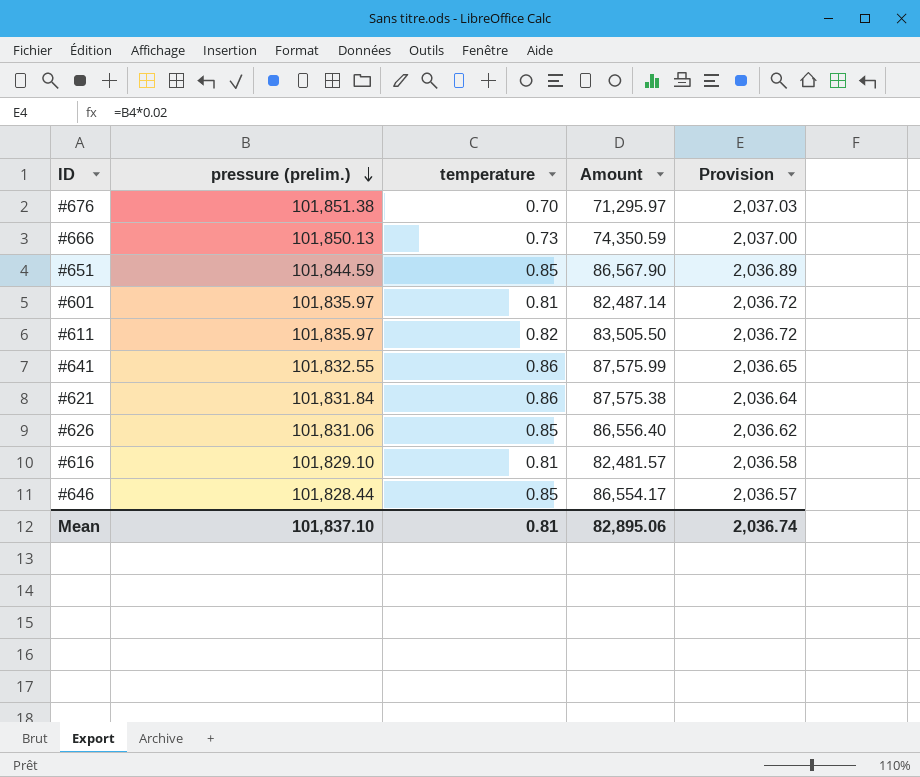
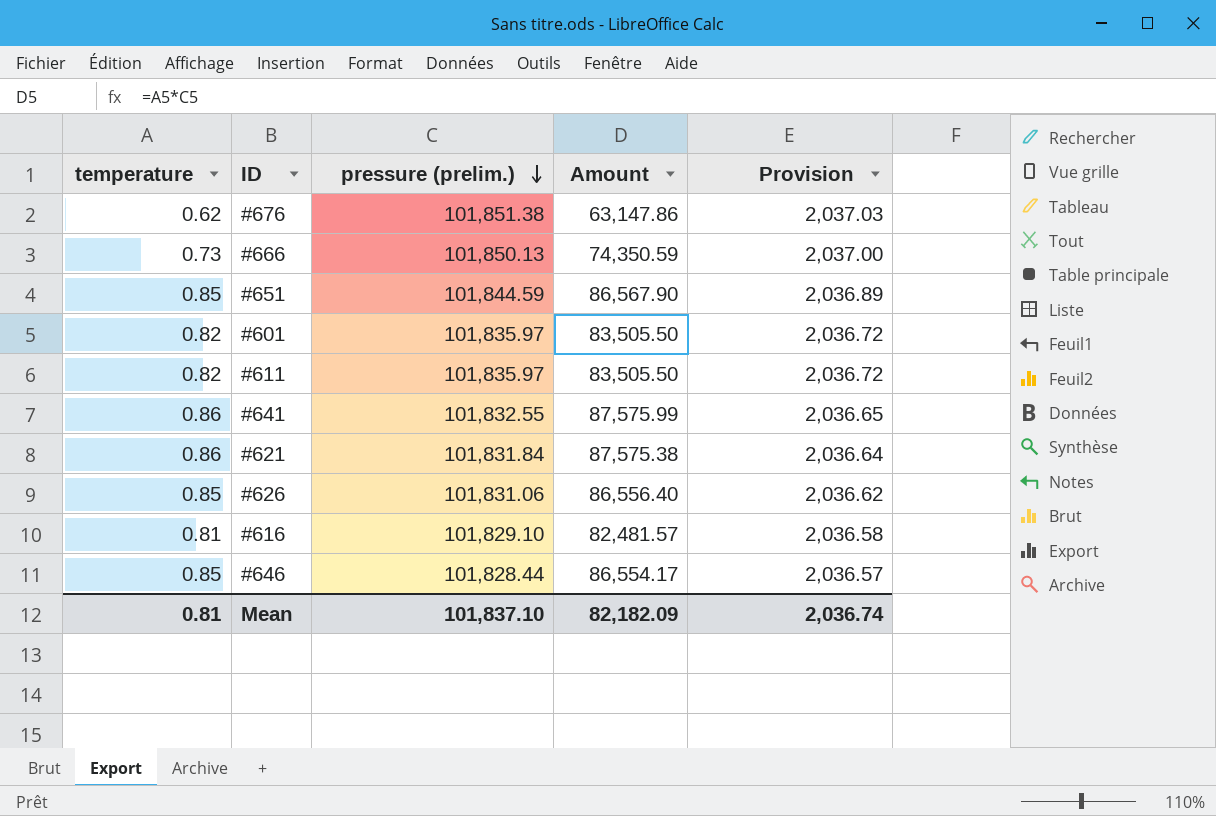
column temperature | position: 3 -> 1
#676 | temperature: 0.70 -> 0.62
#676 | Amount: 71,295.97 -> 63,147.86
#601 | temperature: 0.81 -> 0.82
#601 | Amount: 82,487.14 -> 83,505.50
Mean | Amount: 82,895.06 -> 82,182.09

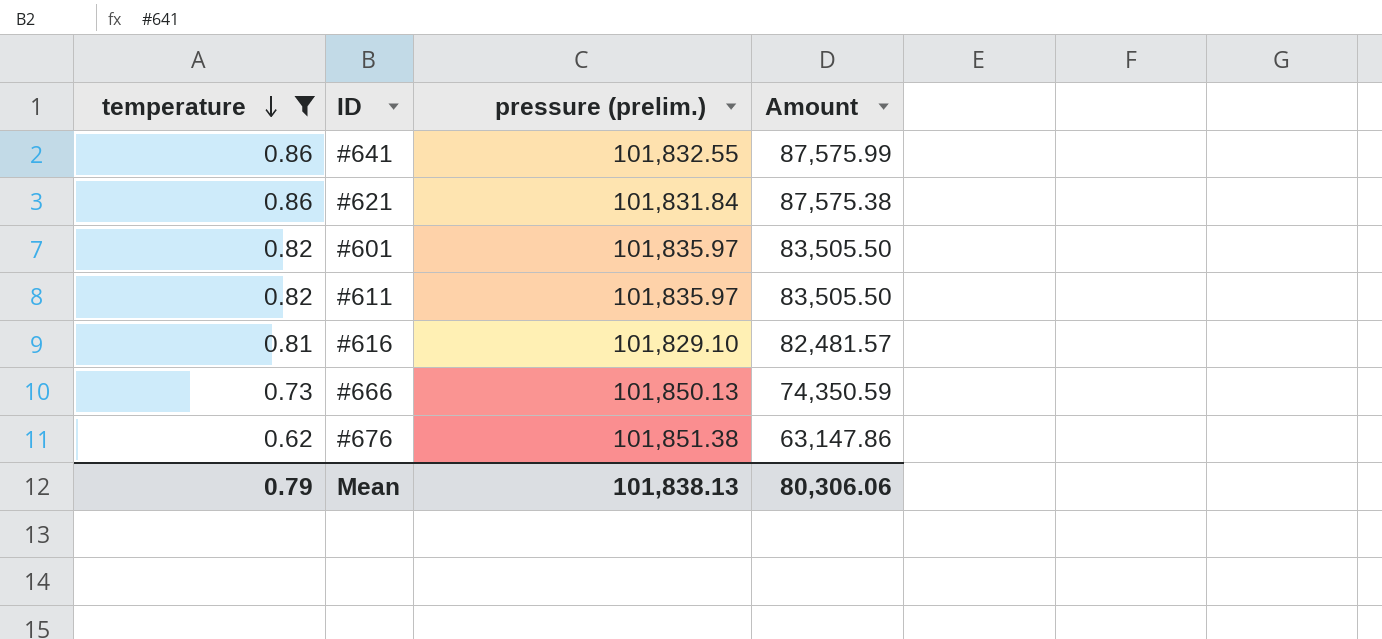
filter: none -> temperature != 0.85
row order: pressure (prelim.) descending -> temperature descending
column Provision | formula: [pressure (prelim.)] * 0.02 -> none
Mean | temperature: 0.81 -> 0.79
Mean | pressure (prelim.): 101,837.10 -> 101,838.13
Mean | Amount: 82,182.09 -> 80,306.06

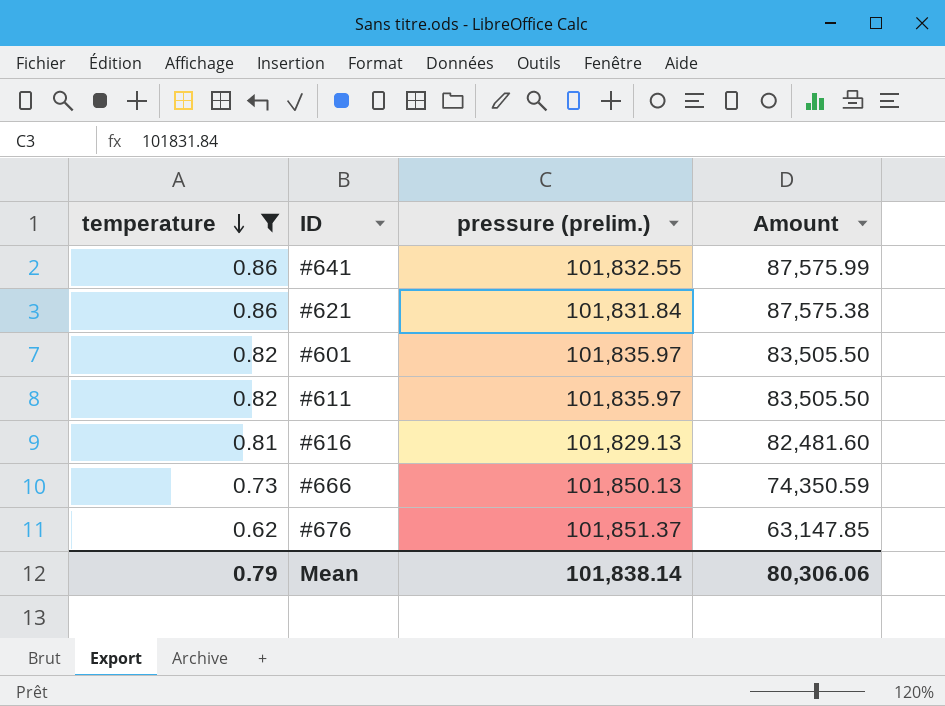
#616 | pressure (prelim.): 101,829.10 -> 101,829.13
#616 | Amount: 82,481.57 -> 82,481.60
#676 | pressure (prelim.): 101,851.38 -> 101,851.37
#676 | Amount: 63,147.86 -> 63,147.85
Mean | pressure (prelim.): 101,838.13 -> 101,838.14

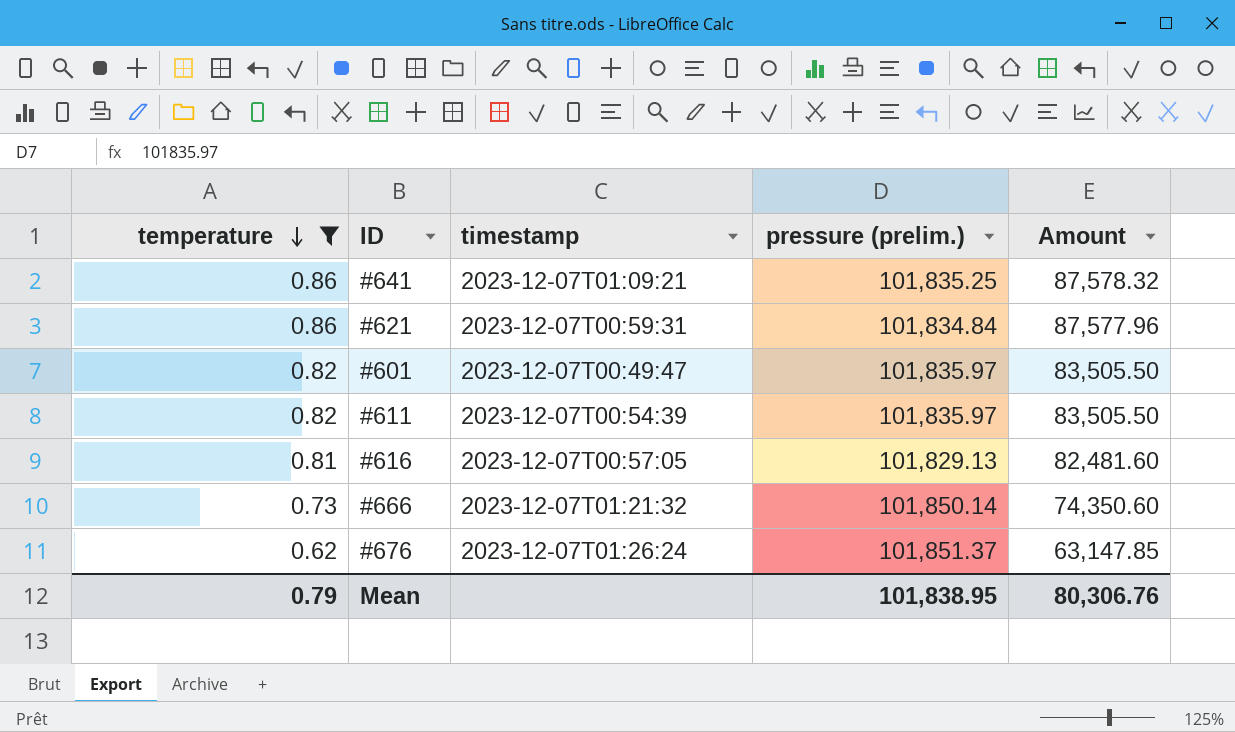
column timestamp | position: none -> 3
#641 | pressure (prelim.): 101,832.55 -> 101,835.25
#641 | Amount: 87,575.99 -> 87,578.32
#621 | pressure (prelim.): 101,831.84 -> 101,834.84
#621 | Amount: 87,575.38 -> 87,577.96
#666 | pressure (prelim.): 101,850.13 -> 101,850.14
#666 | Amount: 74,350.59 -> 74,350.60
Mean | pressure (prelim.): 101,838.14 -> 101,838.95
Mean | Amount: 80,306.06 -> 80,306.76

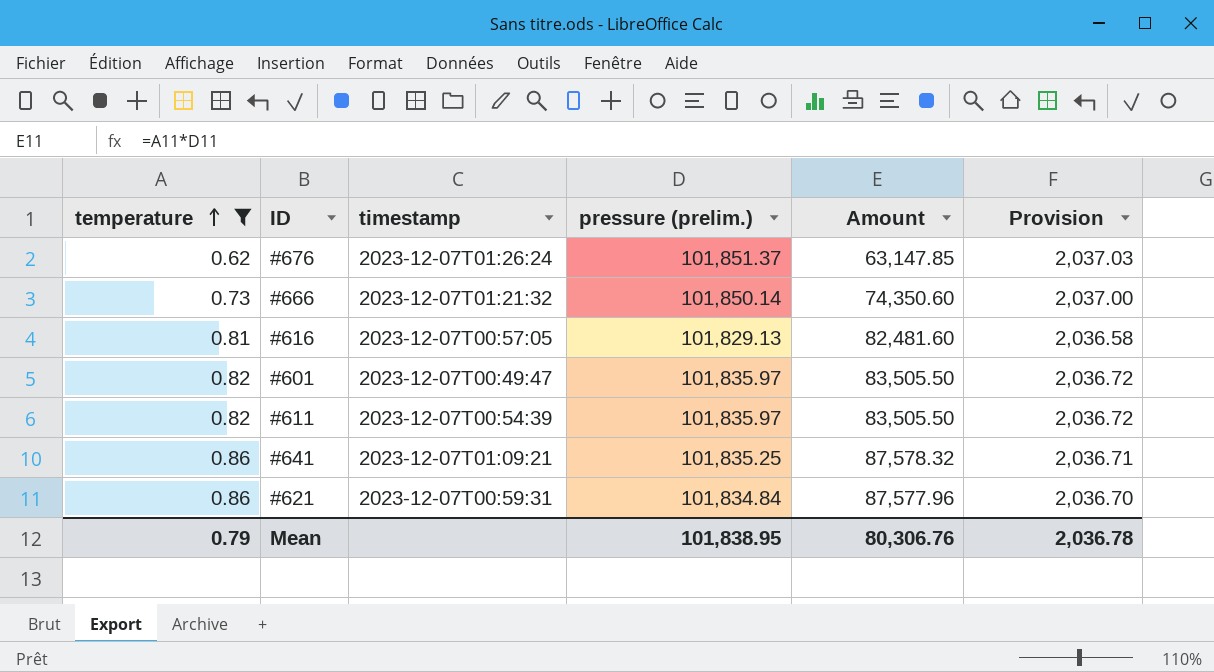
row order: temperature descending -> temperature ascending
column Provision | formula: none -> [pressure (prelim.)] * 0.02

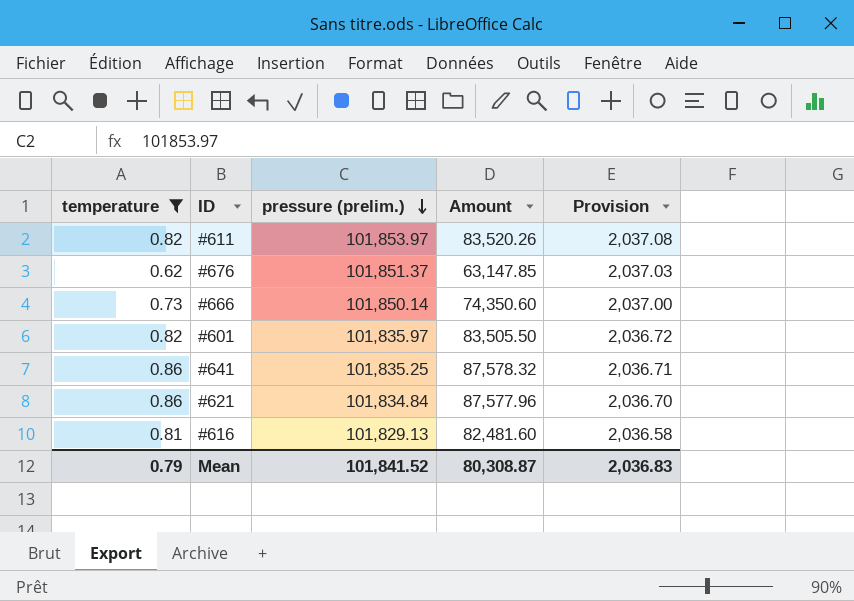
row order: temperature ascending -> pressure (prelim.) descending
column timestamp | position: 3 -> none
#611 | pressure (prelim.): 101,835.97 -> 101,853.97
#611 | Amount: 83,505.50 -> 83,520.26
#611 | Provision: 2,036.72 -> 2,037.08
Mean | pressure (prelim.): 101,838.95 -> 101,841.52
Mean | Amount: 80,306.76 -> 80,308.87
Mean | Provision: 2,036.78 -> 2,036.83

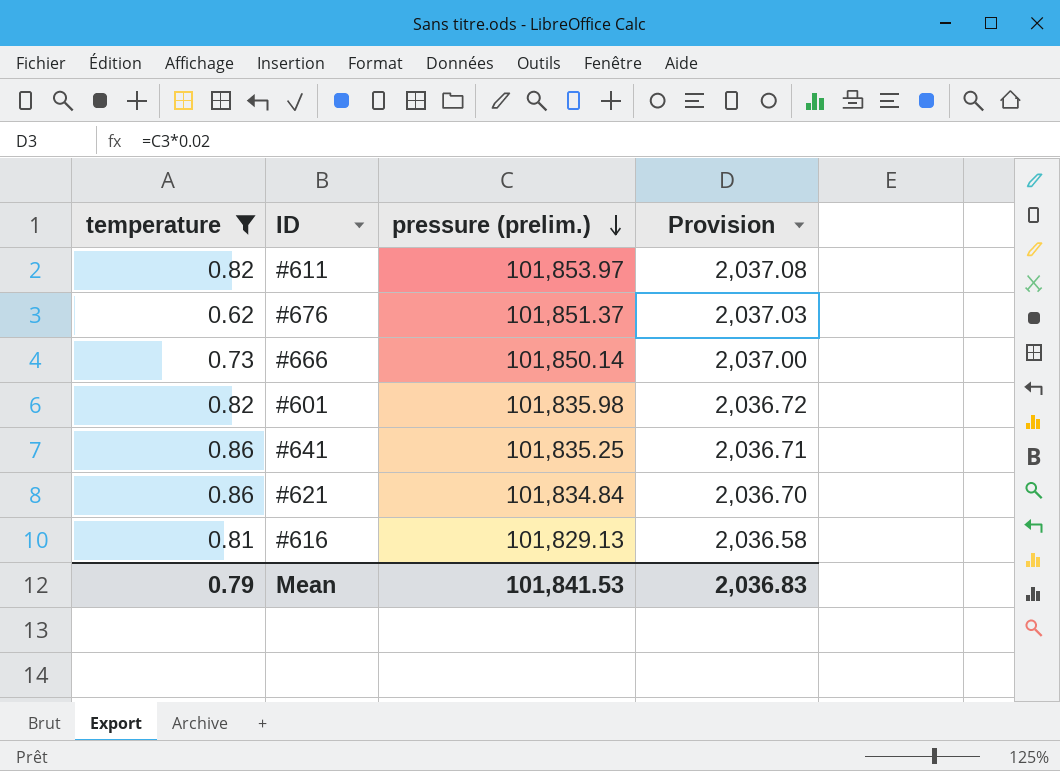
column Amount | formula: [temperature] * [pressure (prelim.)] -> none
#601 | pressure (prelim.): 101,835.97 -> 101,835.98
Mean | pressure (prelim.): 101,841.52 -> 101,841.53

